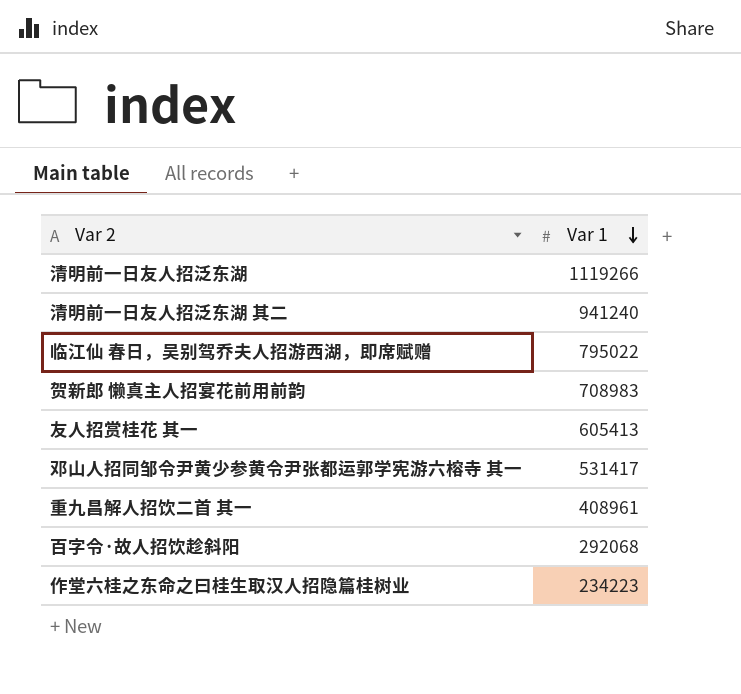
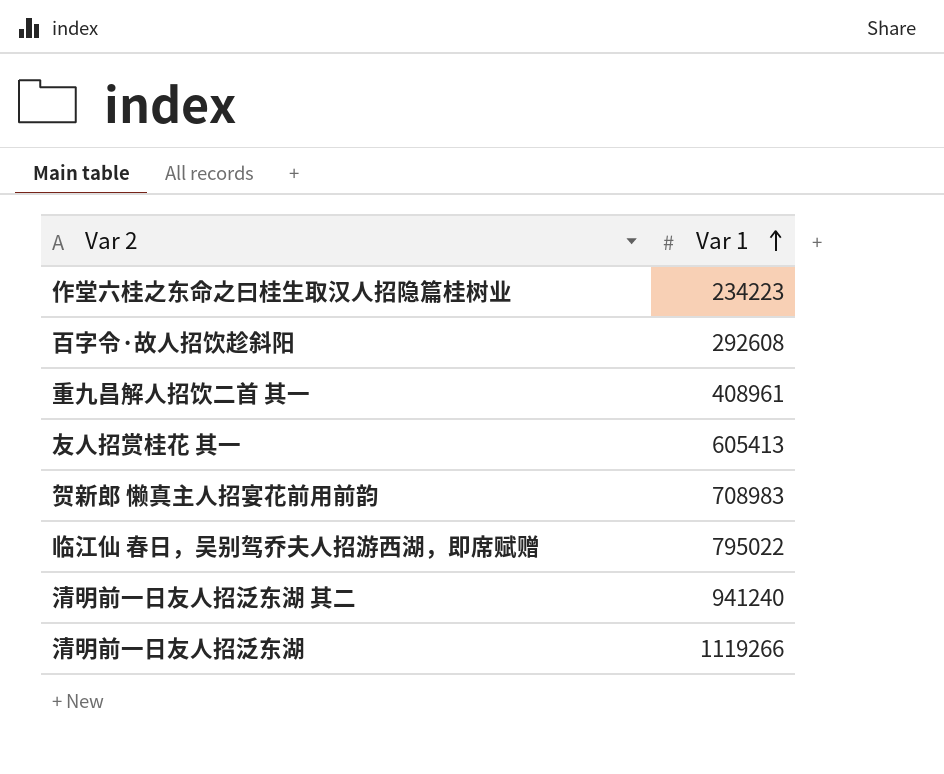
row order: Var 1 descending -> Var 1 ascending
row 邓山人招同邹令尹黄少参黄令尹张都运郭学宪游六榕寺 其一: 531417 -> none
百字令·故人招饮趁斜阳 | Var 1: 292068 -> 292608

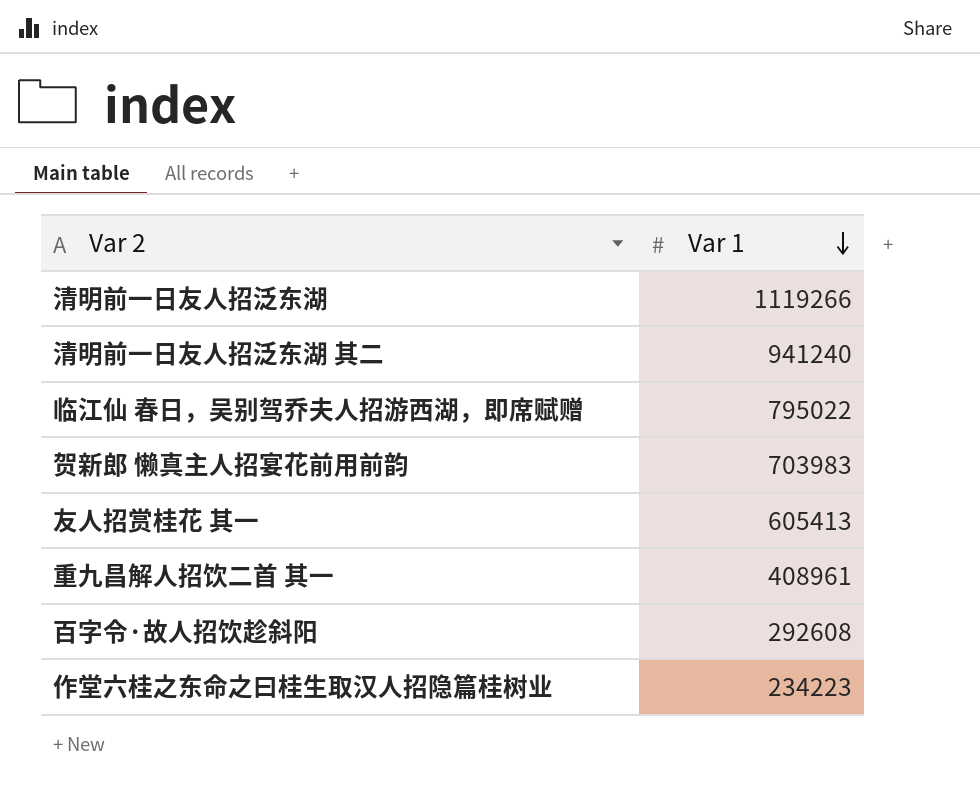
row order: Var 1 ascending -> Var 1 descending
贺新郎 懒真主人招宴花前用前韵 | Var 1: 708983 -> 703983

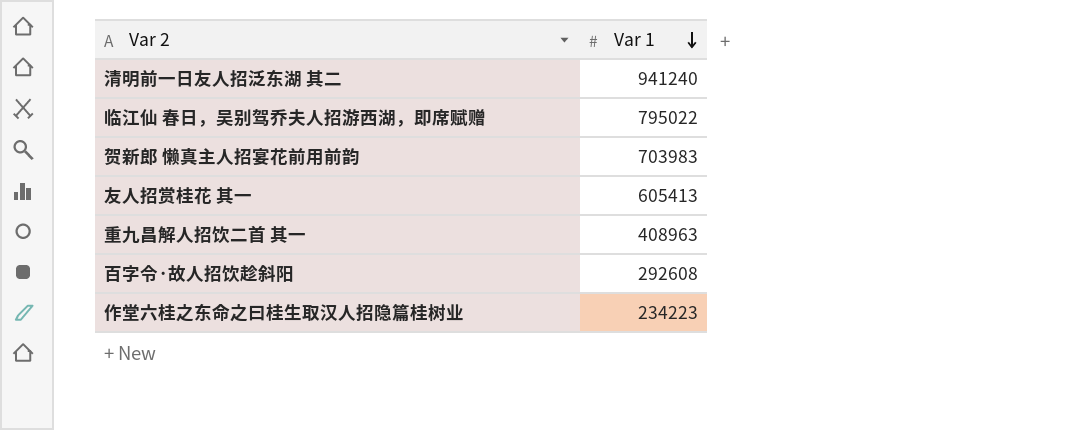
row 清明前一日友人招泛东湖: 1119266 -> none
重九昌解人招饮二首 其一 | Var 1: 408961 -> 408963

